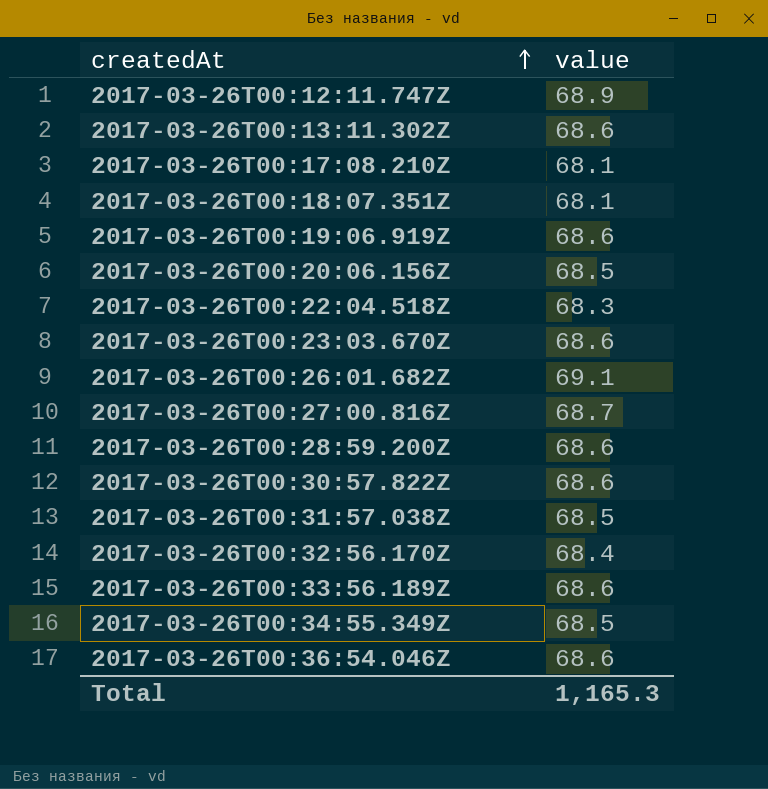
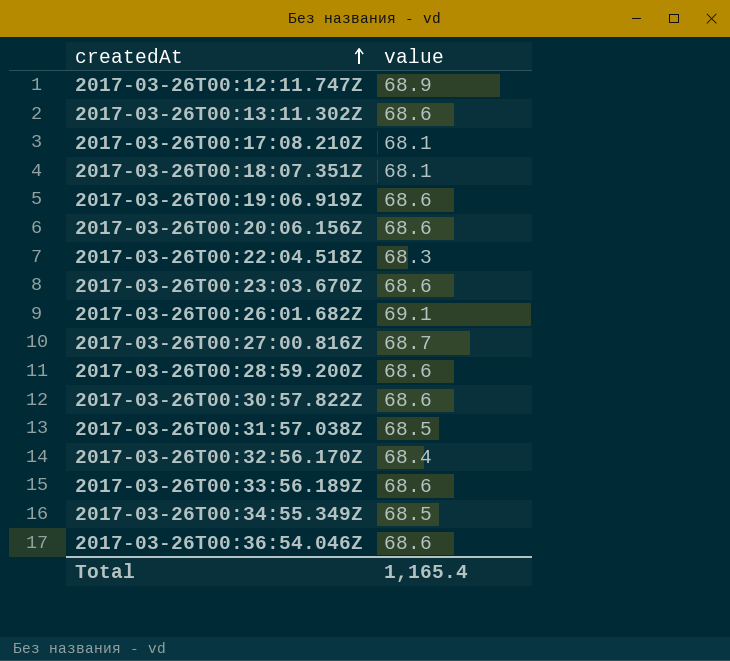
2017-03-26T00:20:06.156Z | value: 68.5 -> 68.6
Total | value: 1,165.3 -> 1,165.4

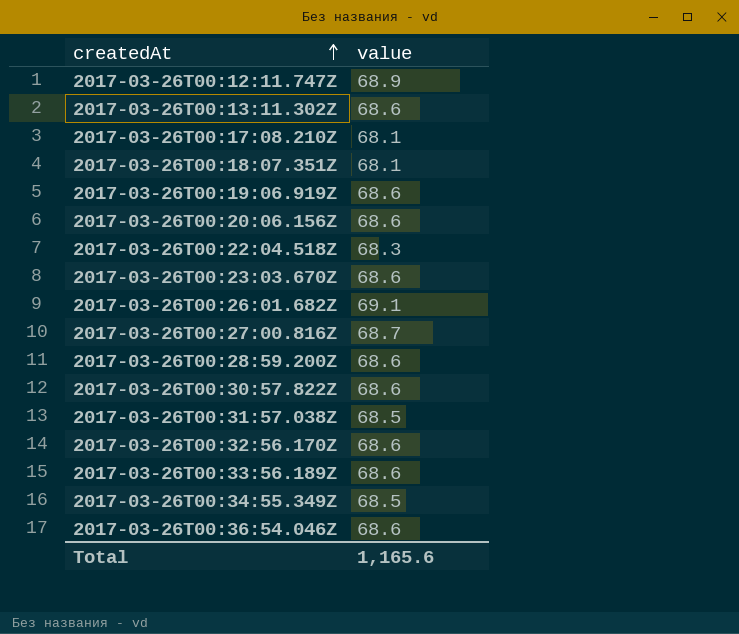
2017-03-26T00:32:56.170Z | value: 68.4 -> 68.6
Total | value: 1,165.4 -> 1,165.6

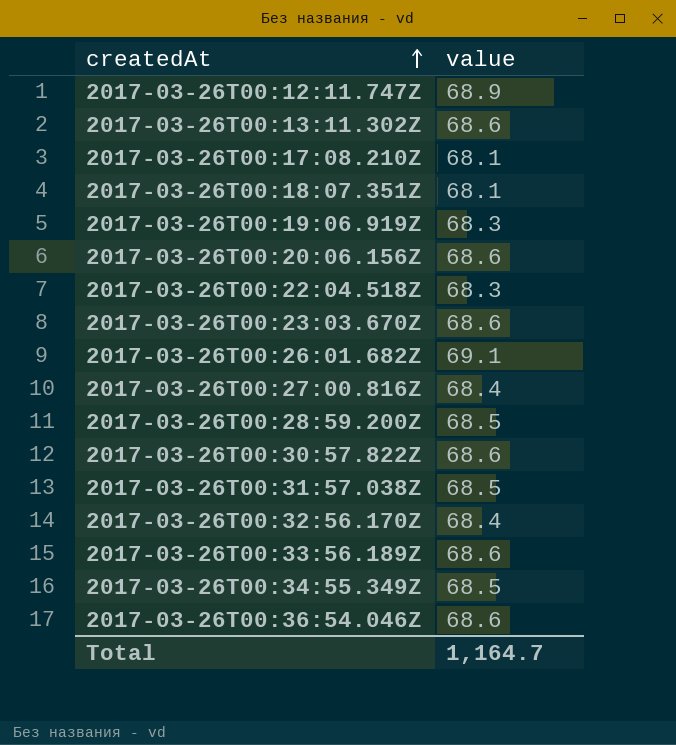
2017-03-26T00:19:06.919Z | value: 68.6 -> 68.3
2017-03-26T00:27:00.816Z | value: 68.7 -> 68.4
2017-03-26T00:28:59.200Z | value: 68.6 -> 68.5
2017-03-26T00:32:56.170Z | value: 68.6 -> 68.4
Total | value: 1,165.6 -> 1,164.7

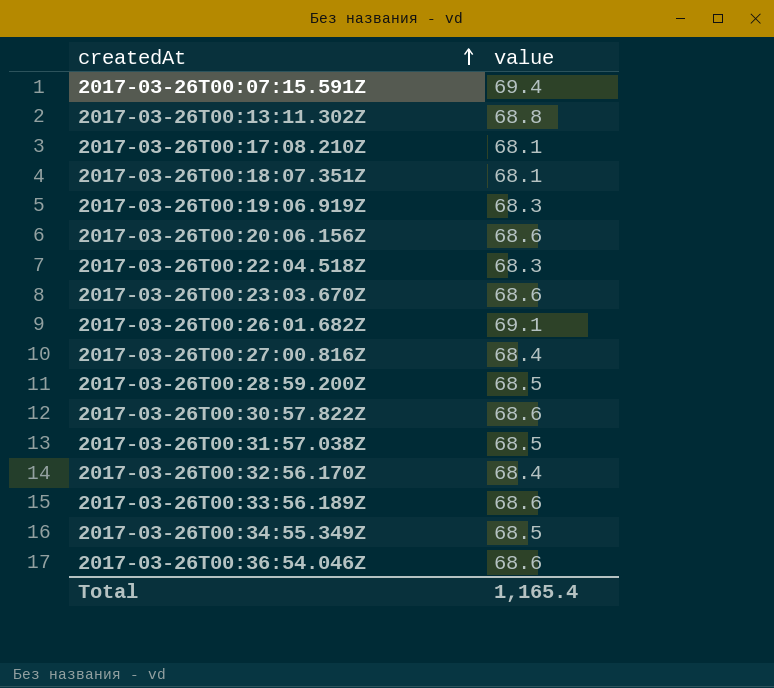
row 2017-03-26T00:12:11.747Z: 68.9 -> none
row 2017-03-26T00:07:15.591Z: none -> 69.4
2017-03-26T00:13:11.302Z | value: 68.6 -> 68.8
Total | value: 1,164.7 -> 1,165.4

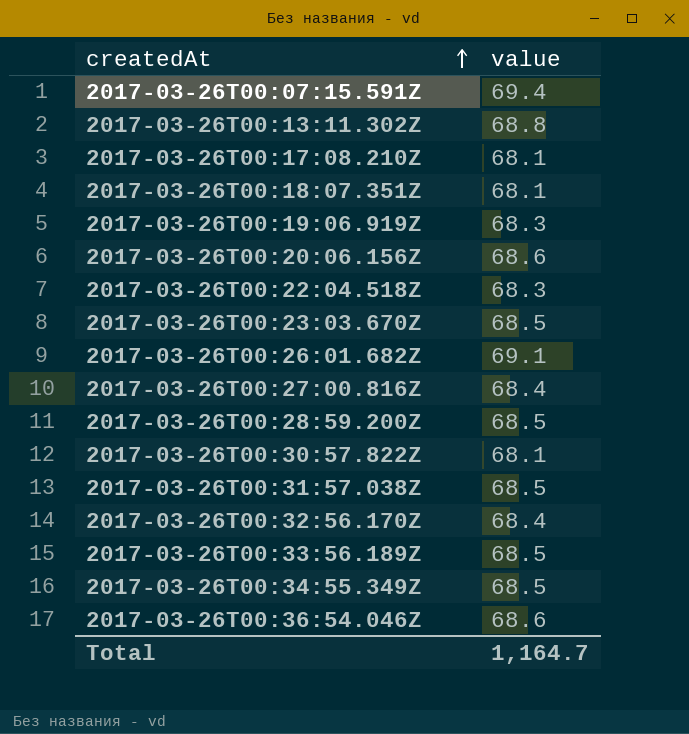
2017-03-26T00:23:03.670Z | value: 68.6 -> 68.5
2017-03-26T00:30:57.822Z | value: 68.6 -> 68.1
2017-03-26T00:33:56.189Z | value: 68.6 -> 68.5
Total | value: 1,165.4 -> 1,164.7

